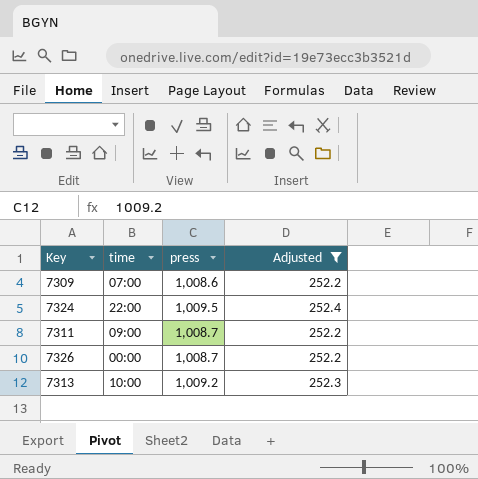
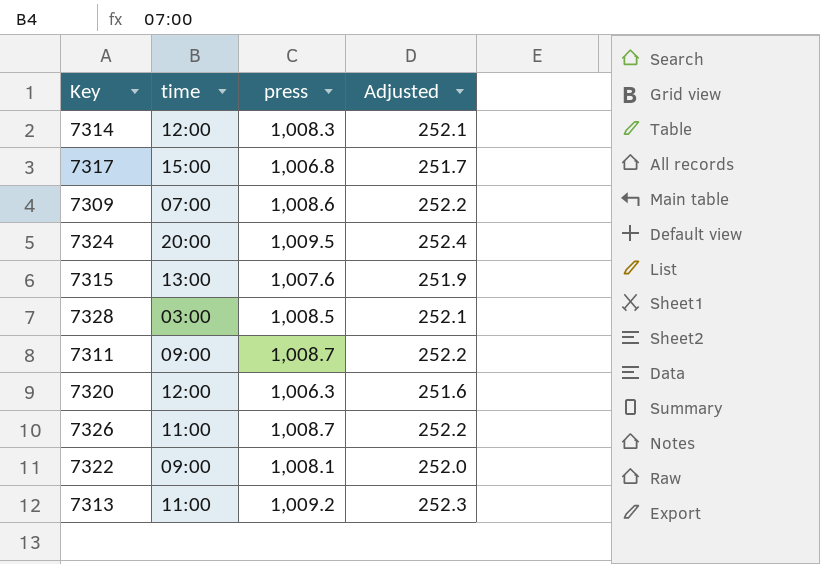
filter: Adjusted >= 252.2 -> none
7324 | time: 22:00 -> 20:00
7326 | time: 00:00 -> 11:00
7313 | time: 10:00 -> 11:00

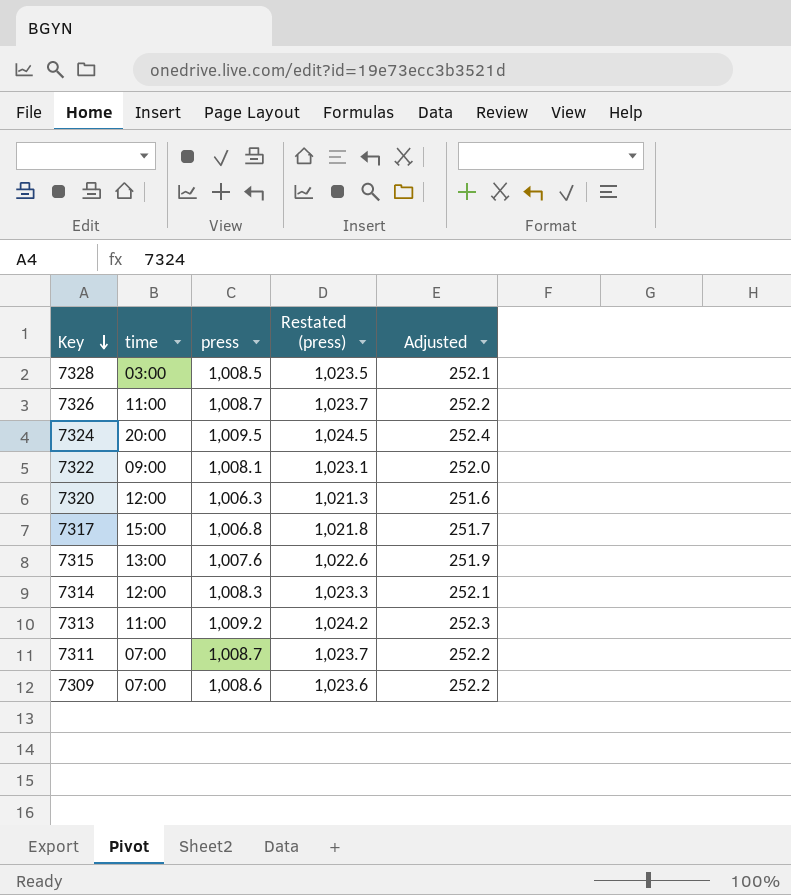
row order: none -> Key descending
column Restated (press) | formula: none -> [press] + 15
7311 | time: 09:00 -> 07:00

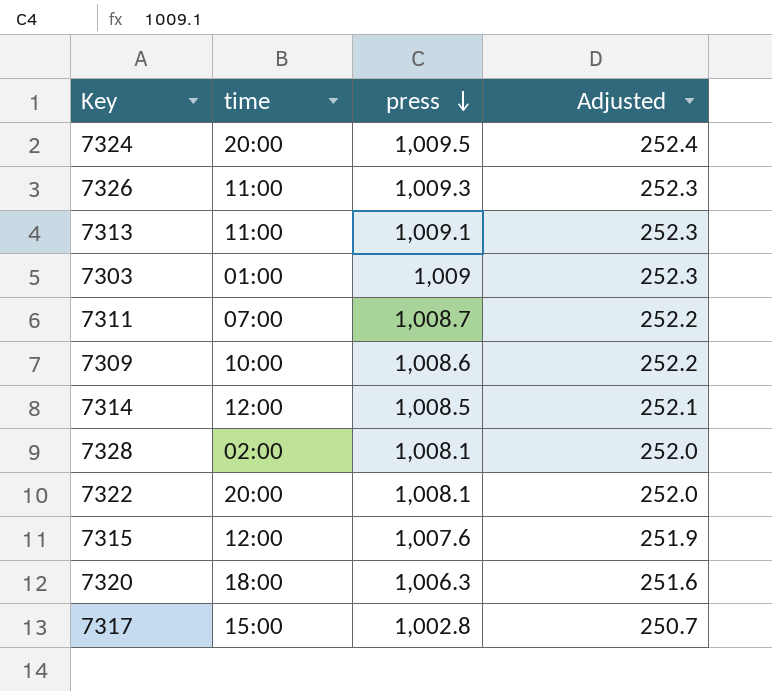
row order: Key descending -> press descending
column Restated (press) | formula: [press] + 15 -> none
7326 | press: 1,008.7 -> 1,009.3
7326 | Adjusted: 252.2 -> 252.3
7313 | press: 1,009.2 -> 1,009.1
row 7303: none -> 01:00 | 1,009 | 252.3
7309 | time: 07:00 -> 10:00
7314 | press: 1,008.3 -> 1,008.5
7328 | time: 03:00 -> 02:00
7328 | press: 1,008.5 -> 1,008.1
7328 | Adjusted: 252.1 -> 252.0
7322 | time: 09:00 -> 20:00
7315 | time: 13:00 -> 12:00
7320 | time: 12:00 -> 18:00
7317 | press: 1,006.8 -> 1,002.8
7317 | Adjusted: 251.7 -> 250.7

